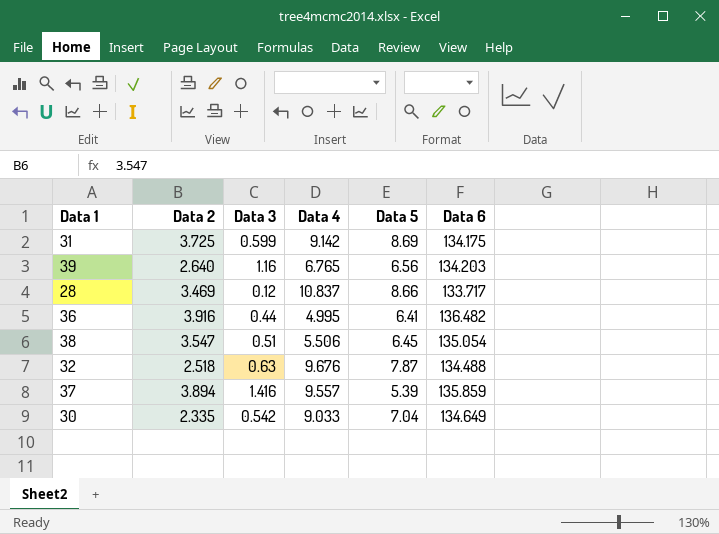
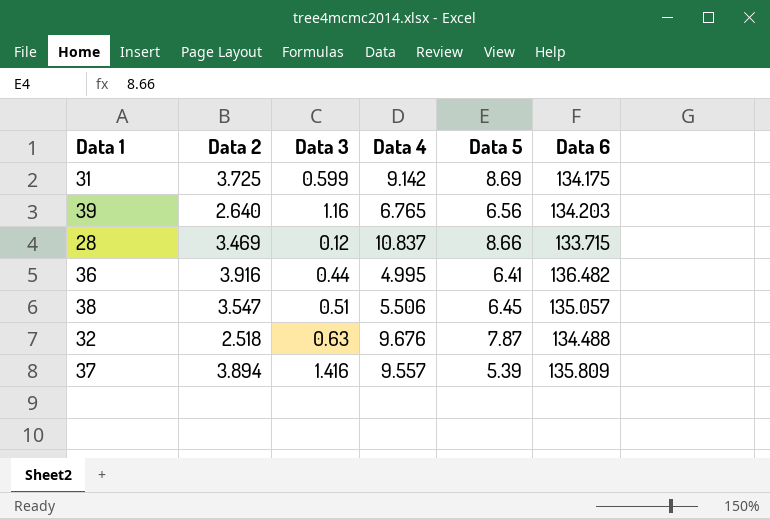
row 30: 2.335 | 0.542 | 9.033 | 7.04 | 134.649 -> none
28 | Data 6: 133.717 -> 133.715
38 | Data 6: 135.054 -> 135.057
37 | Data 6: 135.859 -> 135.809

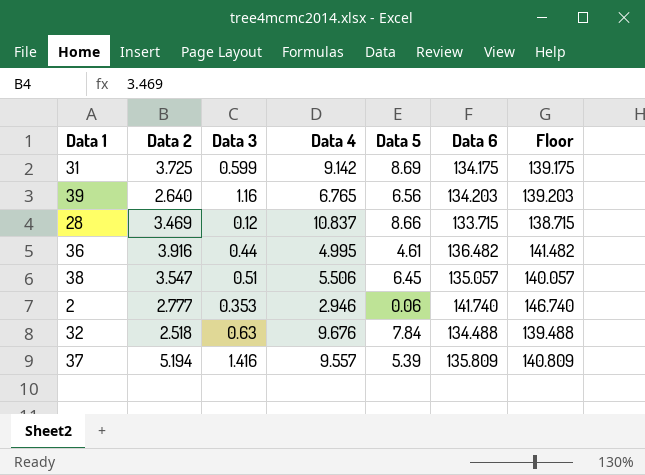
column Floor | formula: none -> [Data 6] + 5
36 | Data 5: 6.41 -> 4.61
row 2: none -> 2.777 | 0.353 | 2.946 | 0.06 | 141.740 | 146.740
32 | Data 5: 7.87 -> 7.84
37 | Data 2: 3.894 -> 5.194

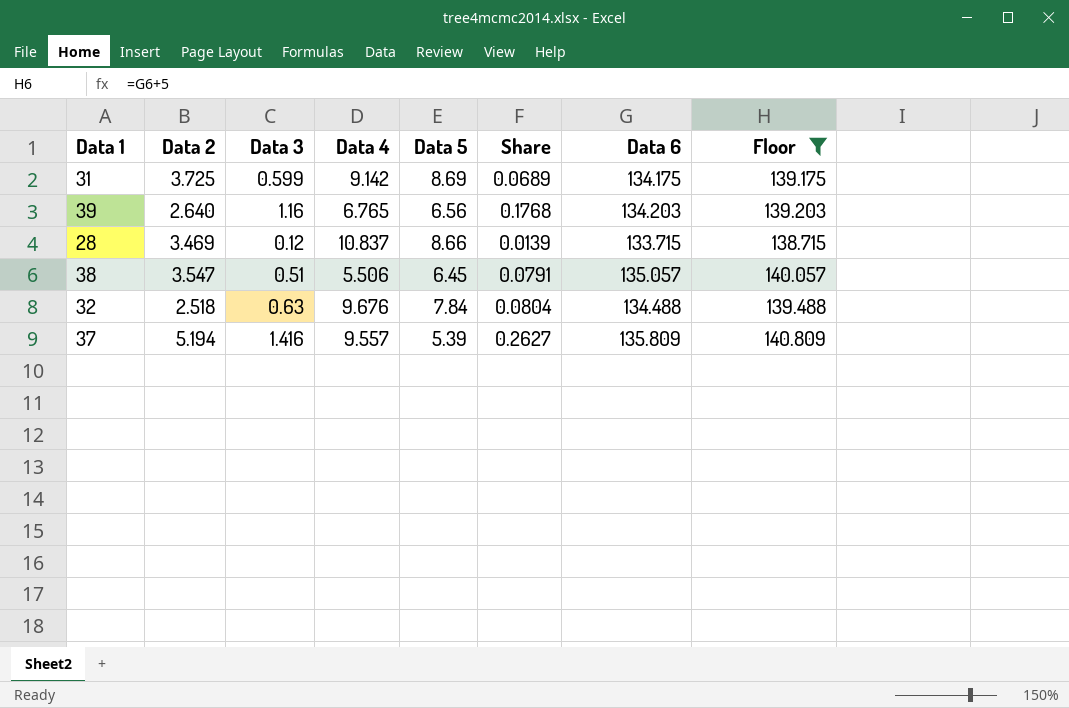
filter: none -> Floor <= 140.809
column Share | formula: none -> [Data 3] / [Data 5]

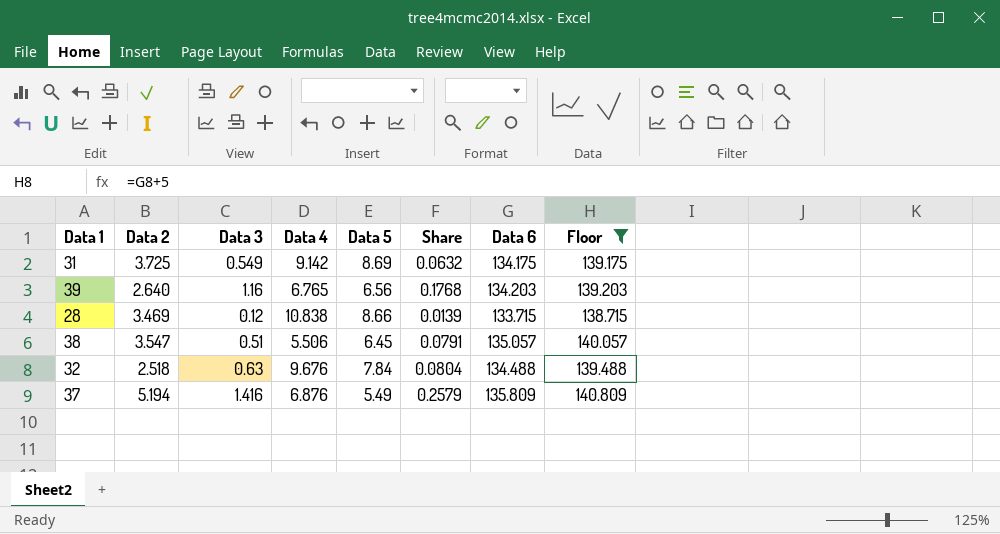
31 | Data 3: 0.599 -> 0.549
31 | Share: 0.0689 -> 0.0632
28 | Data 4: 10.837 -> 10.838
37 | Data 4: 9.557 -> 6.876
37 | Data 5: 5.39 -> 5.49
37 | Share: 0.2627 -> 0.2579

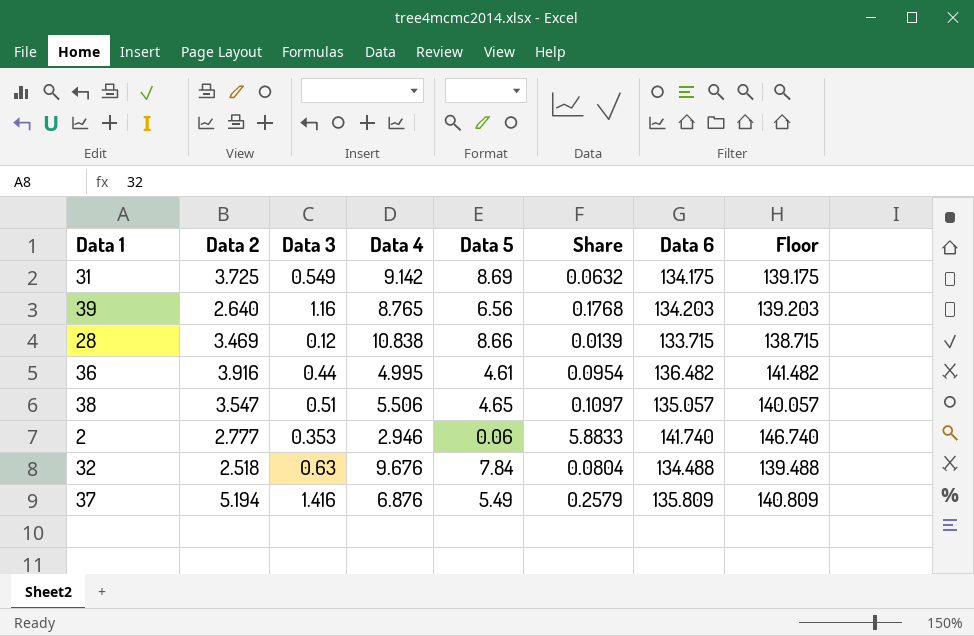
filter: Floor <= 140.809 -> none
39 | Data 4: 6.765 -> 8.765
38 | Data 5: 6.45 -> 4.65
38 | Share: 0.0791 -> 0.1097

